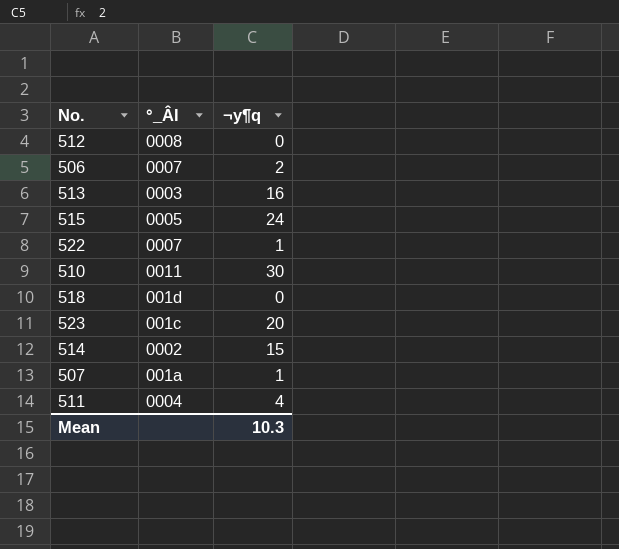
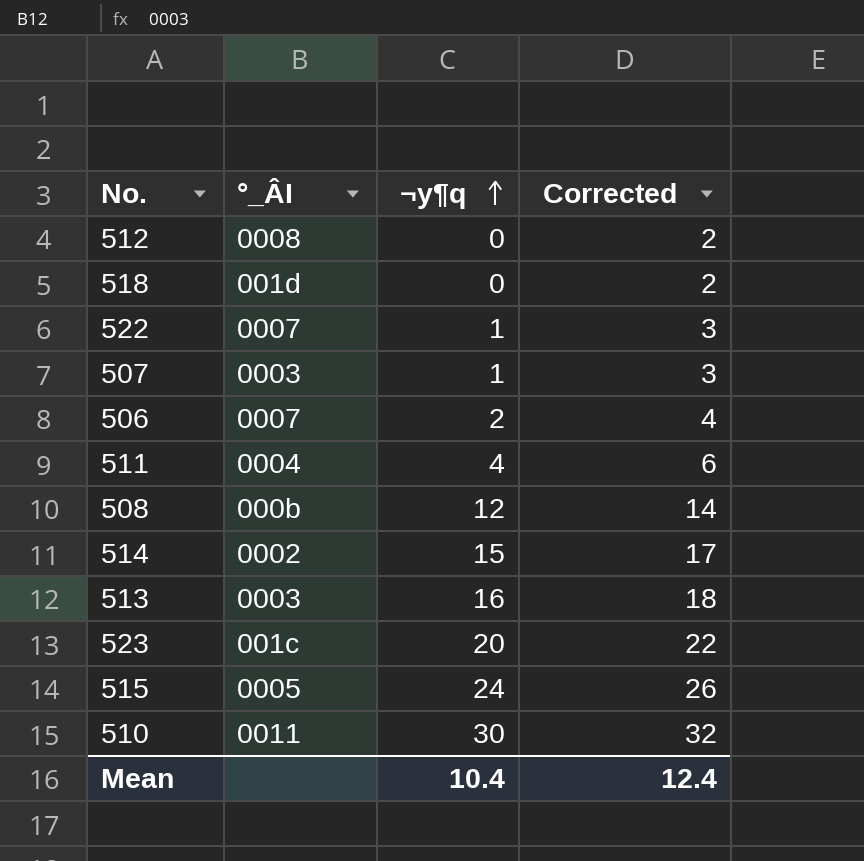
row order: none -> ¬y¶q ascending
column Corrected | formula: none -> [¬y¶q] + 2
507 | °_ÂI: 001a -> 0003
row 508: none -> 000b | 12 | 14
Mean | ¬y¶q: 10.3 -> 10.4

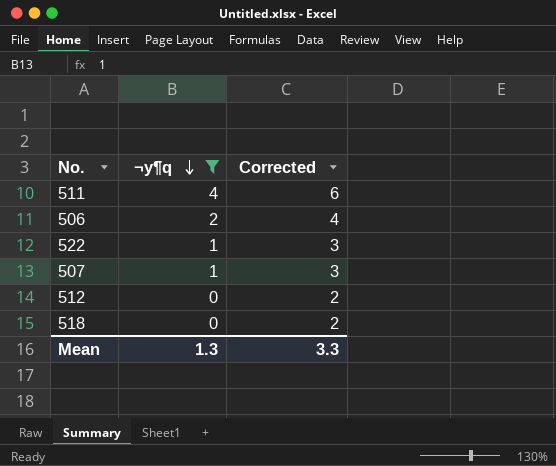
filter: none -> ¬y¶q <= 4
row order: ¬y¶q ascending -> ¬y¶q descending
column °_ÂI | position: 2 -> none
Mean | ¬y¶q: 10.4 -> 1.3
Mean | Corrected: 12.4 -> 3.3

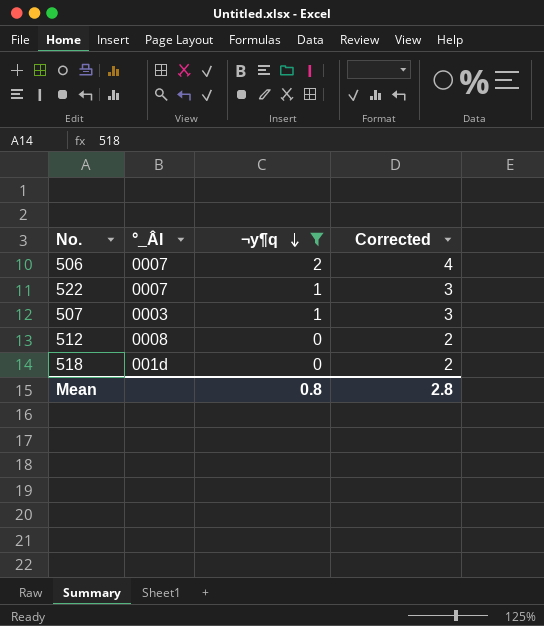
column °_ÂI | position: none -> 2
row 511: 4 | 6 -> none
Mean | ¬y¶q: 1.3 -> 0.8
Mean | Corrected: 3.3 -> 2.8

